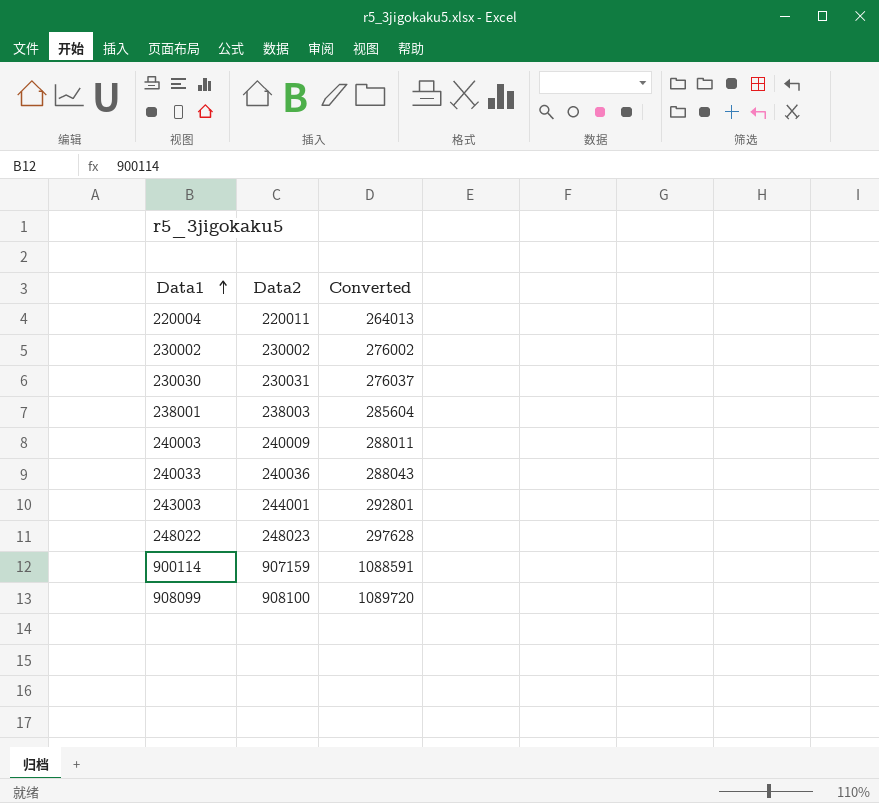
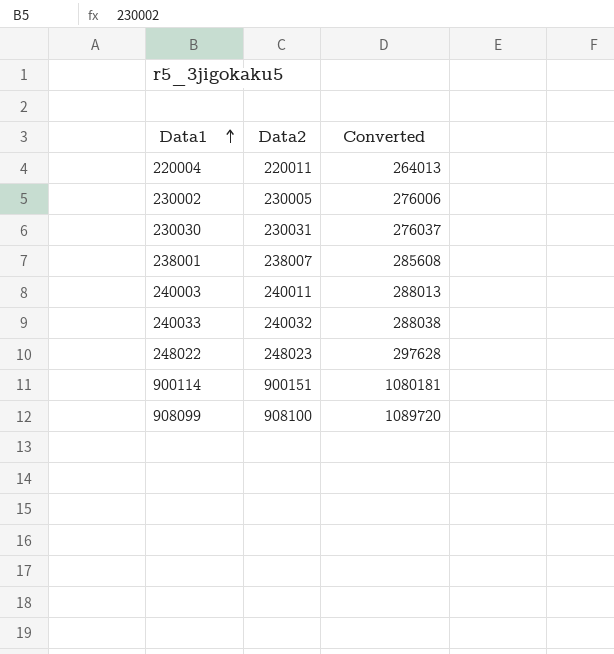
row 243003: 244001 | 292801 -> none
230002 | Data2: 230002 -> 230005
230002 | Converted: 276002 -> 276006
238001 | Data2: 238003 -> 238007
238001 | Converted: 285604 -> 285608
240003 | Data2: 240009 -> 240011
240003 | Converted: 288011 -> 288013
240033 | Data2: 240036 -> 240032
240033 | Converted: 288043 -> 288038
900114 | Data2: 907159 -> 900151
900114 | Converted: 1088591 -> 1080181

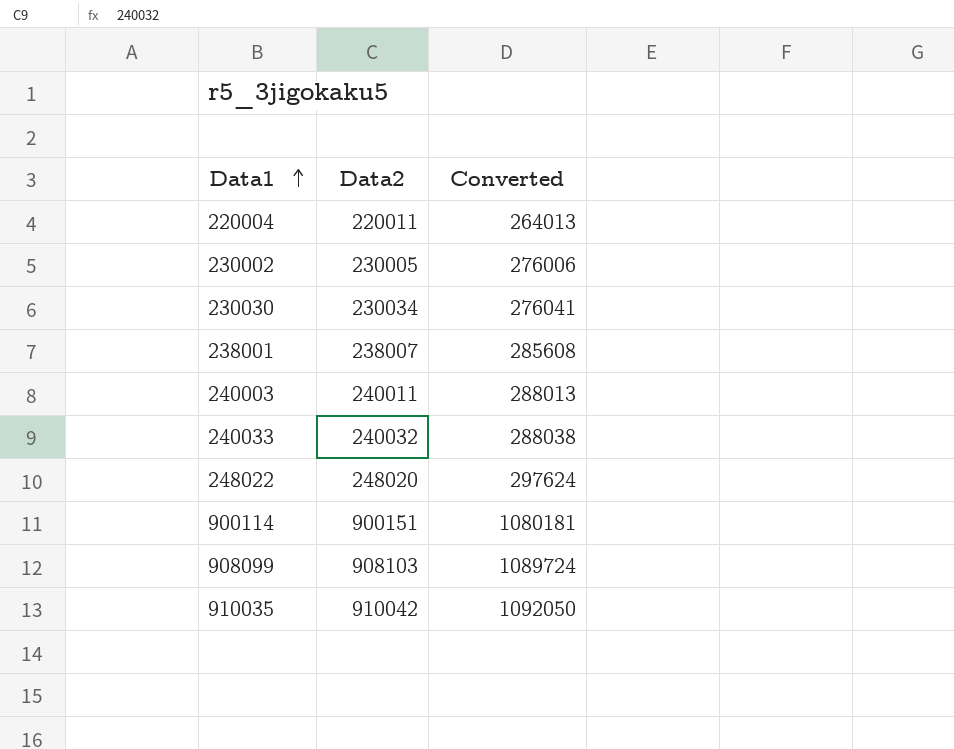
230030 | Data2: 230031 -> 230034
230030 | Converted: 276037 -> 276041
248022 | Data2: 248023 -> 248020
248022 | Converted: 297628 -> 297624
908099 | Data2: 908100 -> 908103
908099 | Converted: 1089720 -> 1089724
row 910035: none -> 910042 | 1092050

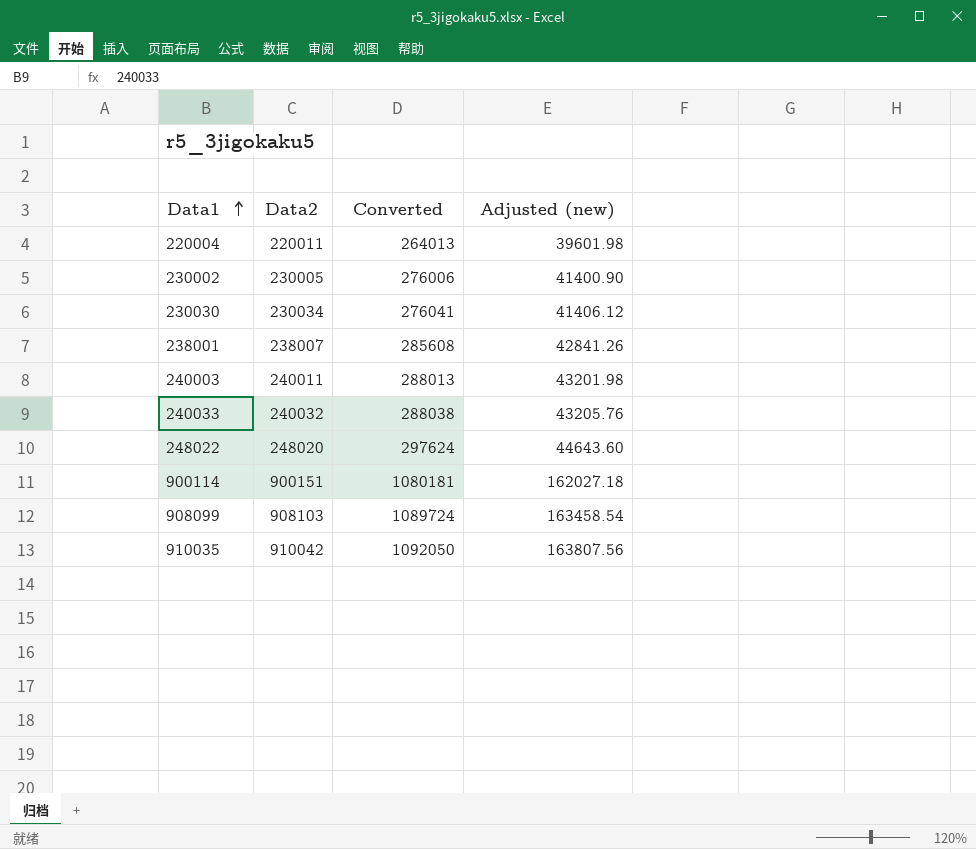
column Adjusted (new) | formula: none -> [Data2] * 0.18

